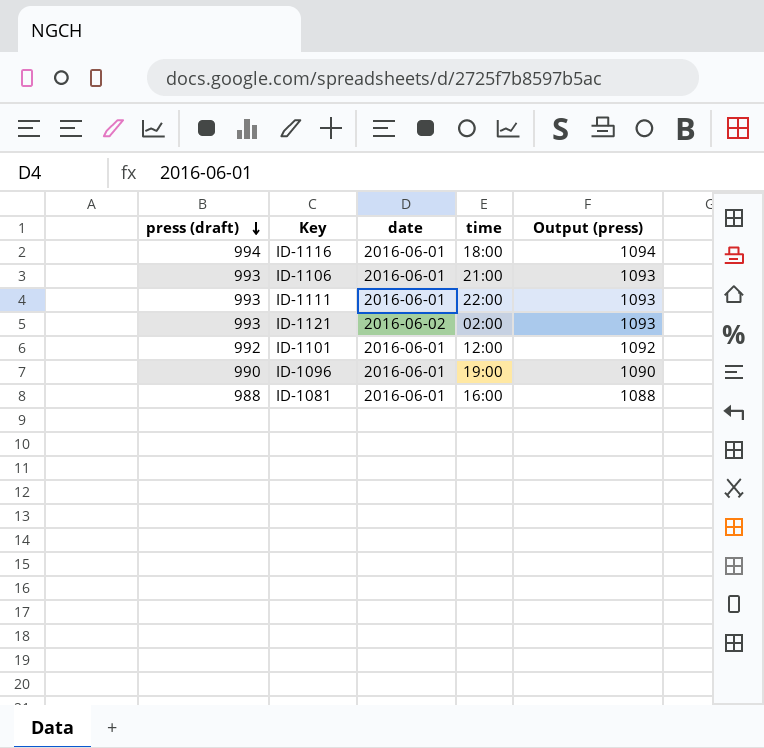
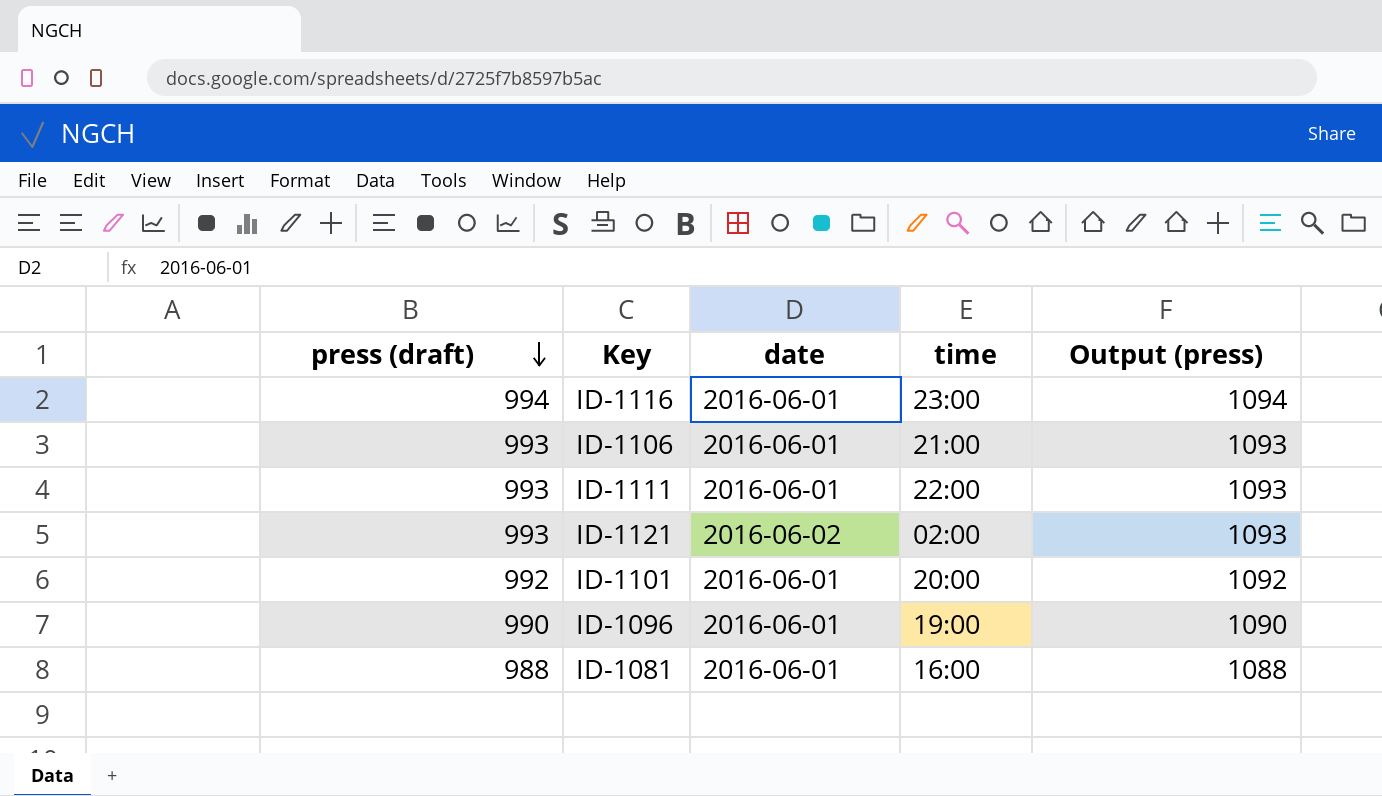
ID-1116 | time: 18:00 -> 23:00
ID-1101 | time: 12:00 -> 20:00

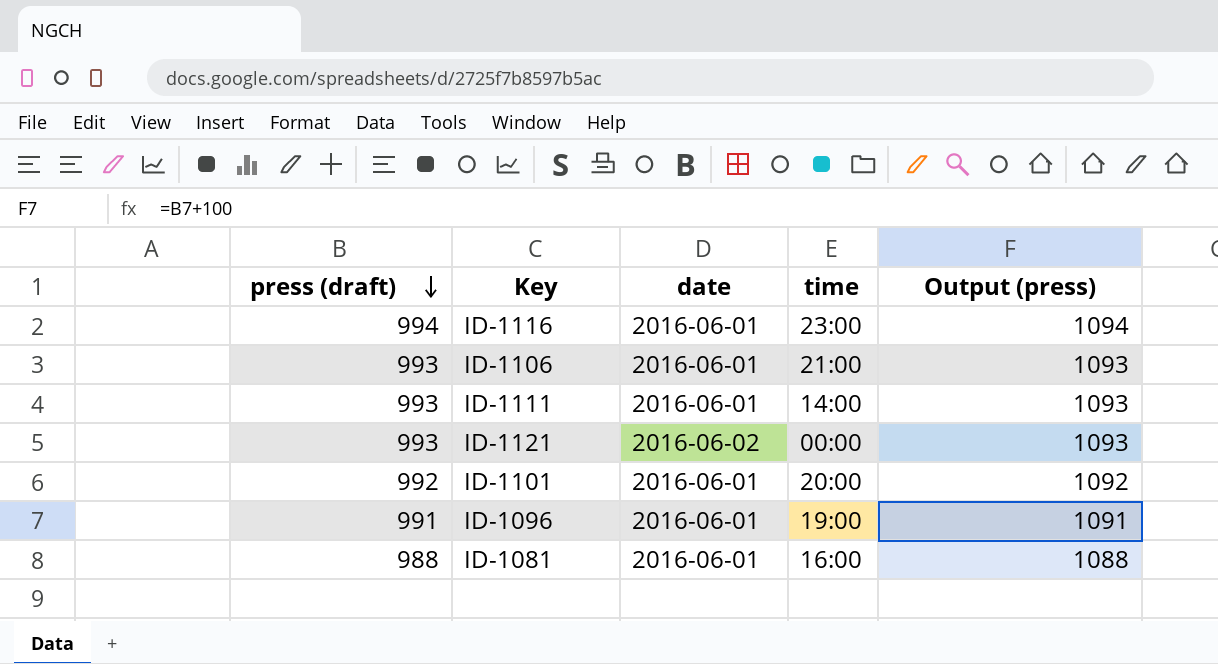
ID-1111 | time: 22:00 -> 14:00
ID-1121 | time: 02:00 -> 00:00
ID-1096 | press (draft): 990 -> 991
ID-1096 | Output (press): 1090 -> 1091

